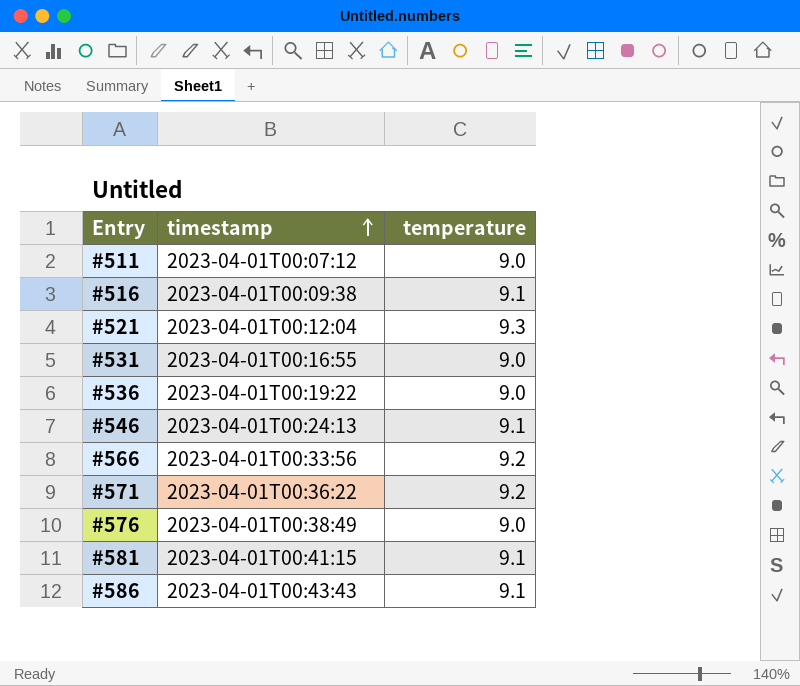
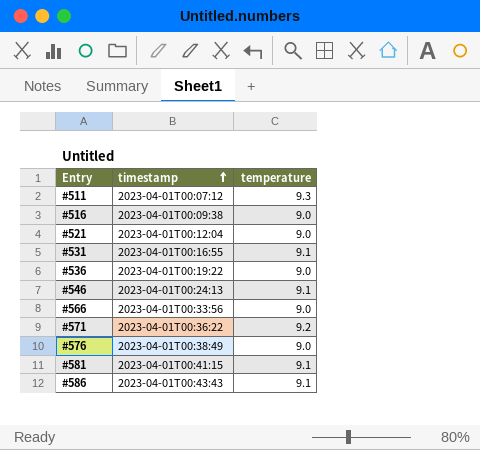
#511 | temperature: 9.0 -> 9.3
#516 | temperature: 9.1 -> 9.0
#521 | temperature: 9.3 -> 9.0
#531 | temperature: 9.0 -> 9.1
#566 | temperature: 9.2 -> 9.0

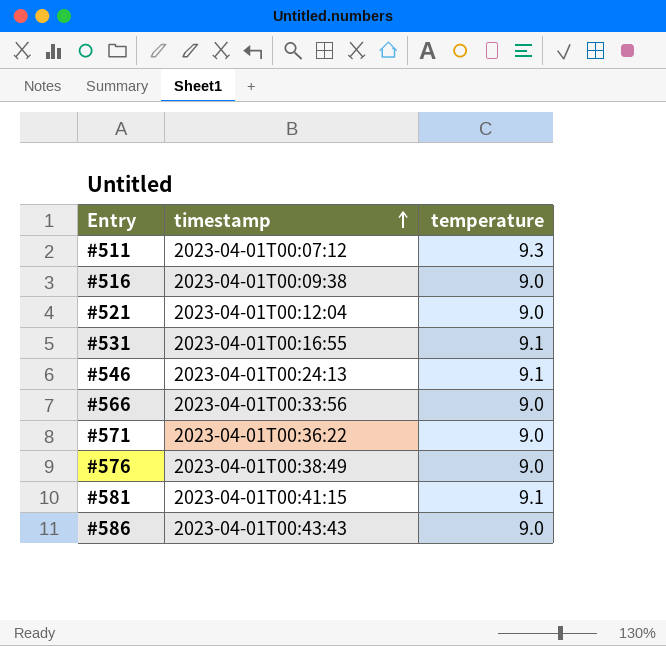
row #536: 2023-04-01T00:19:22 | 9.0 -> none
#571 | temperature: 9.2 -> 9.0
#586 | temperature: 9.1 -> 9.0

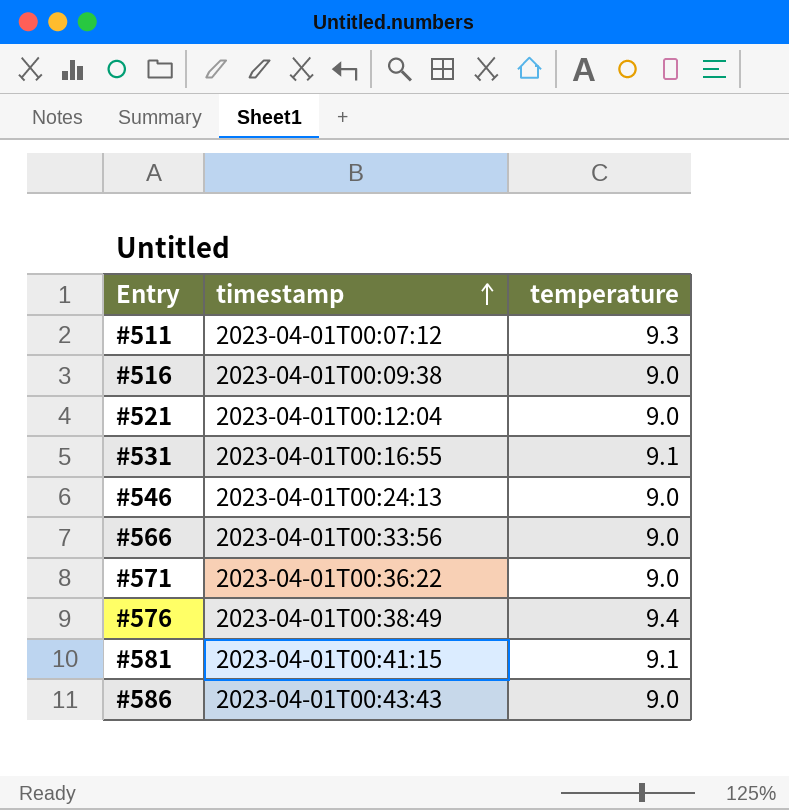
#546 | temperature: 9.1 -> 9.0
#576 | temperature: 9.0 -> 9.4

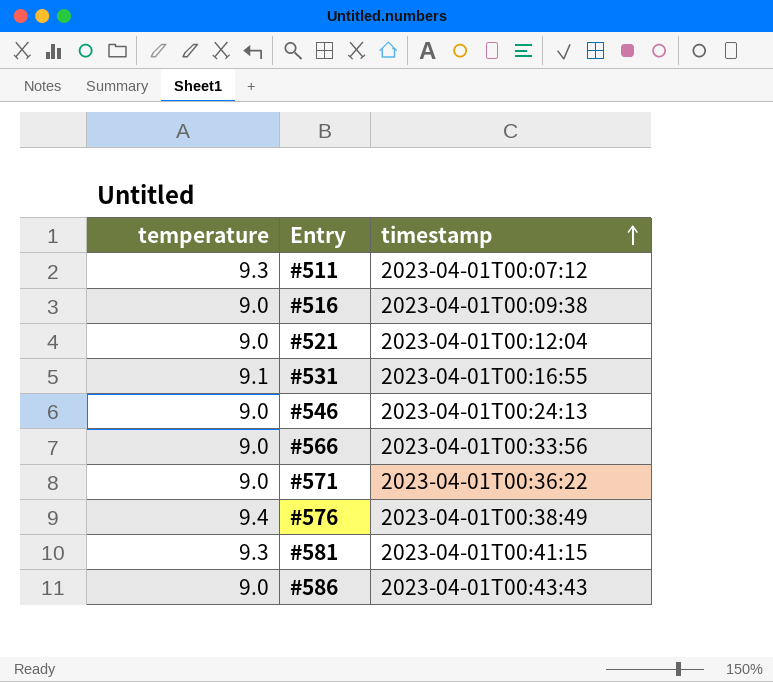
column temperature | position: 3 -> 1
#581 | temperature: 9.1 -> 9.3

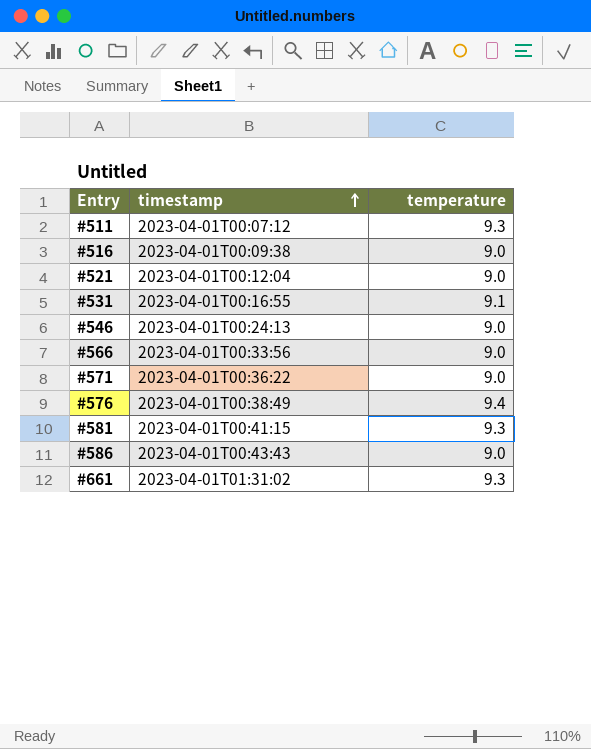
column temperature | position: 1 -> 3
row #661: none -> 2023-04-01T01:31:02 | 9.3

